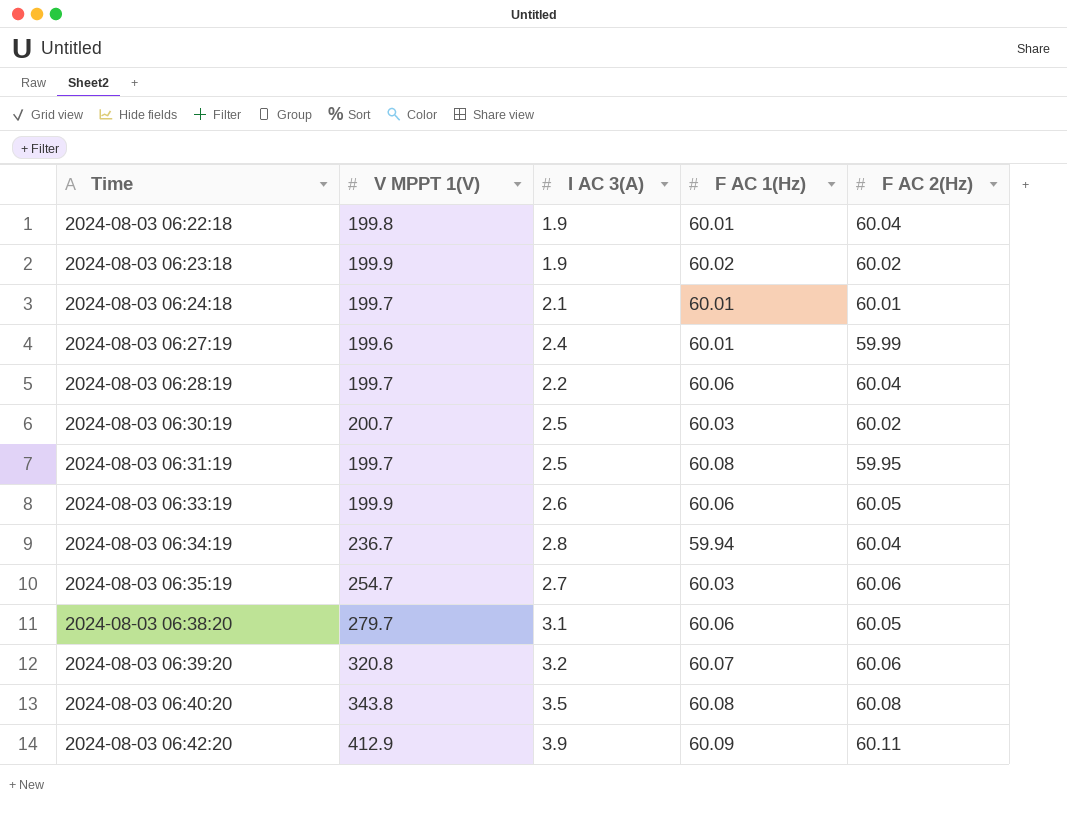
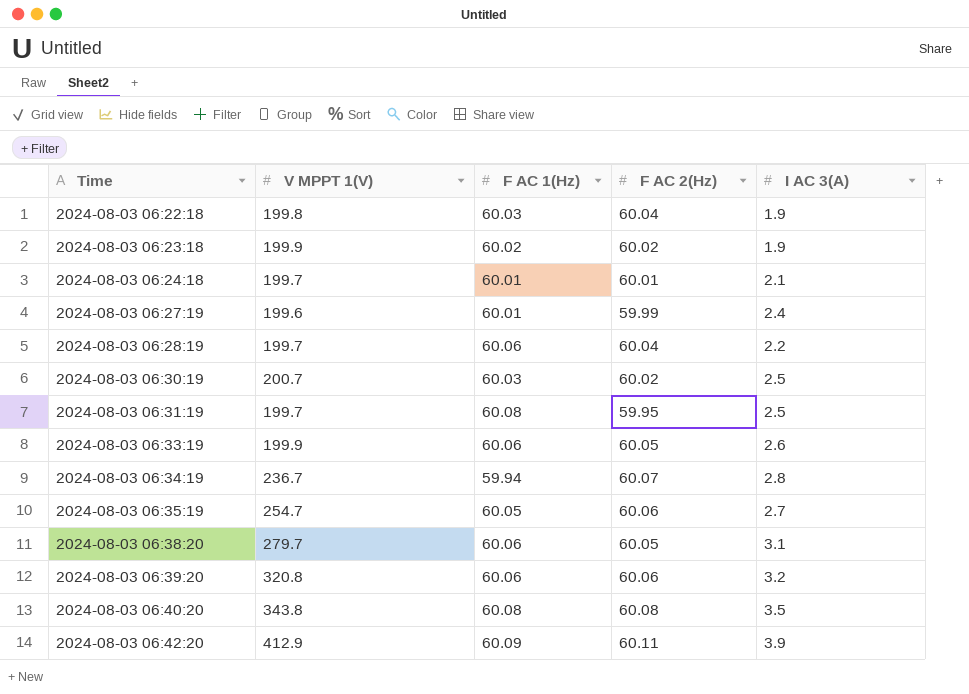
column I AC 3(A) | position: 3 -> 5
2024-08-03 06:22:18 | F AC 1(Hz): 60.01 -> 60.03
2024-08-03 06:34:19 | F AC 2(Hz): 60.04 -> 60.07
2024-08-03 06:35:19 | F AC 1(Hz): 60.03 -> 60.05
2024-08-03 06:39:20 | F AC 1(Hz): 60.07 -> 60.06

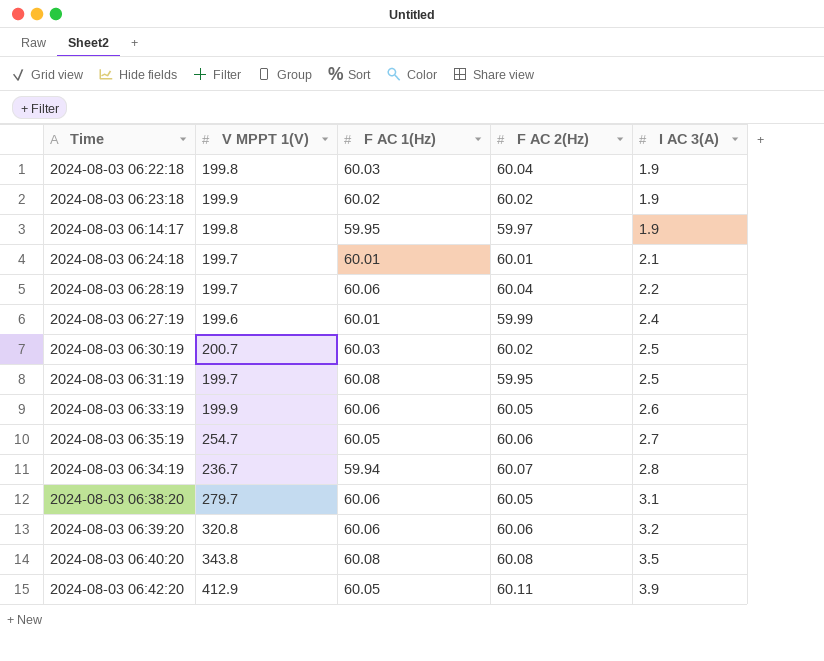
row order: Time ascending -> I AC 3(A) ascending
row 2024-08-03 06:14:17: none -> 199.8 | 59.95 | 59.97 | 1.9
2024-08-03 06:42:20 | F AC 1(Hz): 60.09 -> 60.05

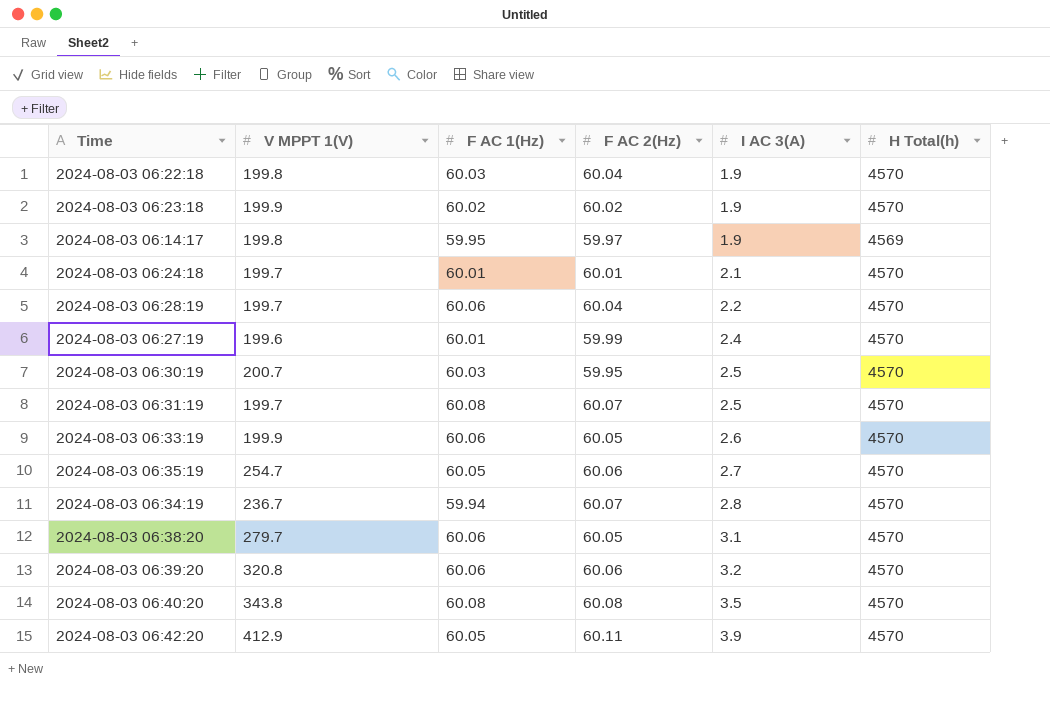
column H Total(h) | position: none -> 6
2024-08-03 06:30:19 | F AC 2(Hz): 60.02 -> 59.95
2024-08-03 06:31:19 | F AC 2(Hz): 59.95 -> 60.07

